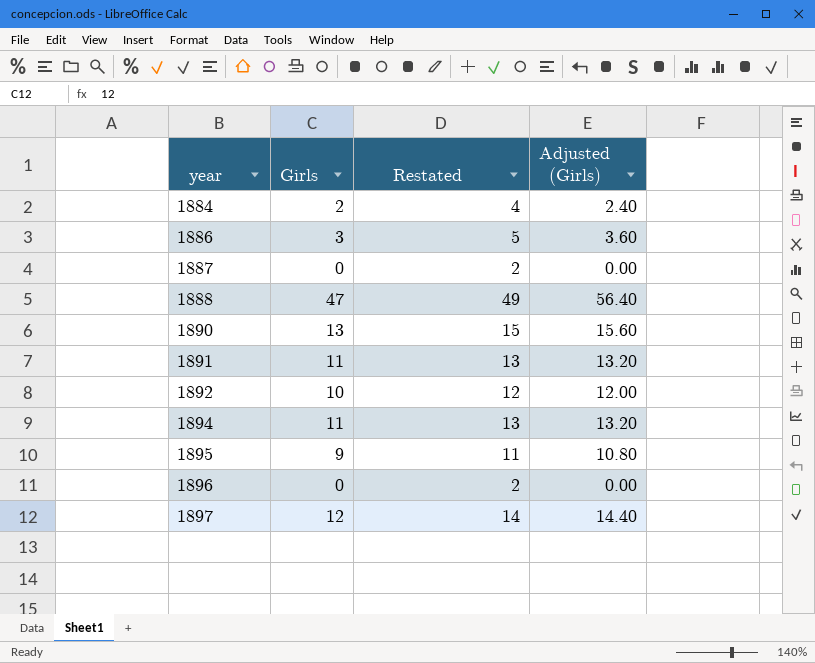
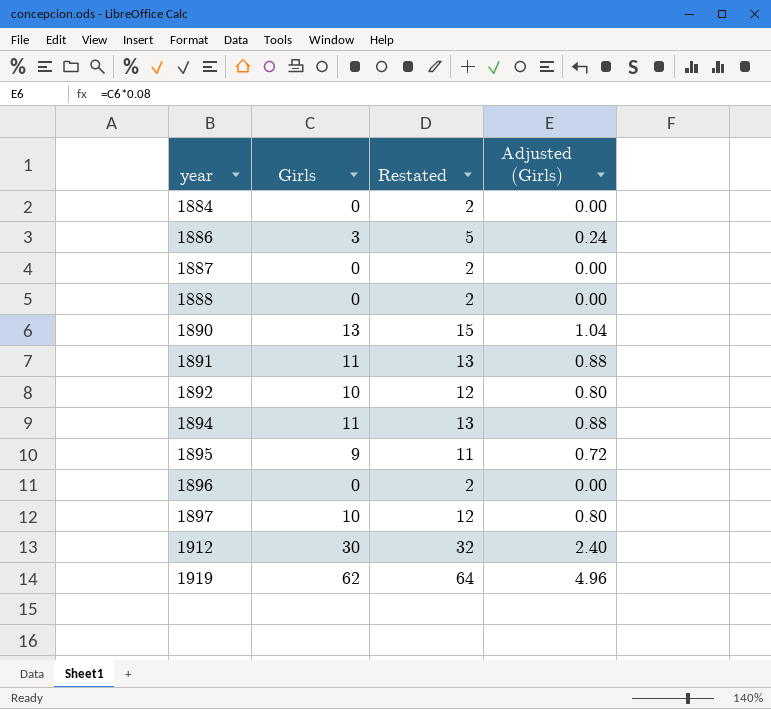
column Adjusted (Girls) | formula: [Girls] * 1.2 -> [Girls] * 0.08
1884 | Girls: 2 -> 0
1884 | Restated: 4 -> 2
1888 | Girls: 47 -> 0
1888 | Restated: 49 -> 2
1897 | Girls: 12 -> 10
1897 | Restated: 14 -> 12
row 1912: none -> 30 | 32 | 2.40
row 1919: none -> 62 | 64 | 4.96

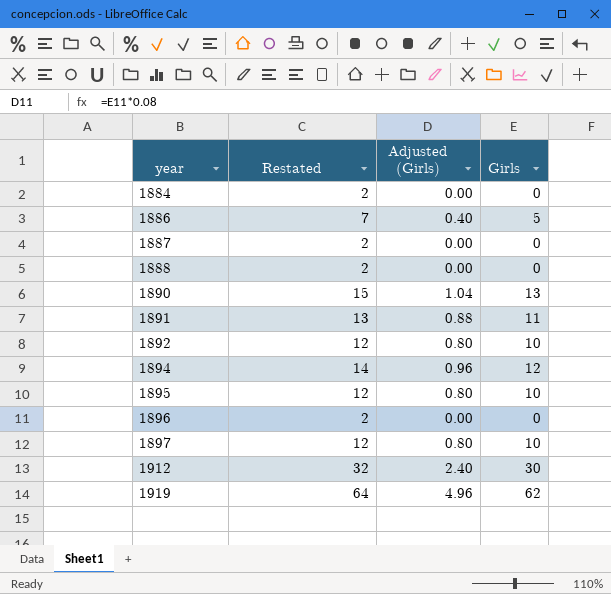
column Girls | position: 2 -> 4
1886 | Restated: 5 -> 7
1886 | Adjusted (Girls): 0.24 -> 0.40
1886 | Girls: 3 -> 5
1894 | Restated: 13 -> 14
1894 | Adjusted (Girls): 0.88 -> 0.96
1894 | Girls: 11 -> 12
1895 | Restated: 11 -> 12
1895 | Adjusted (Girls): 0.72 -> 0.80
1895 | Girls: 9 -> 10

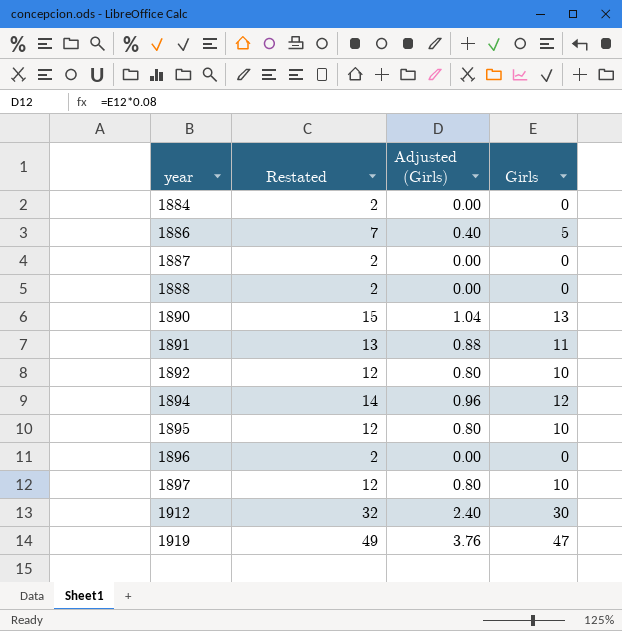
1919 | Restated: 64 -> 49
1919 | Adjusted (Girls): 4.96 -> 3.76
1919 | Girls: 62 -> 47

